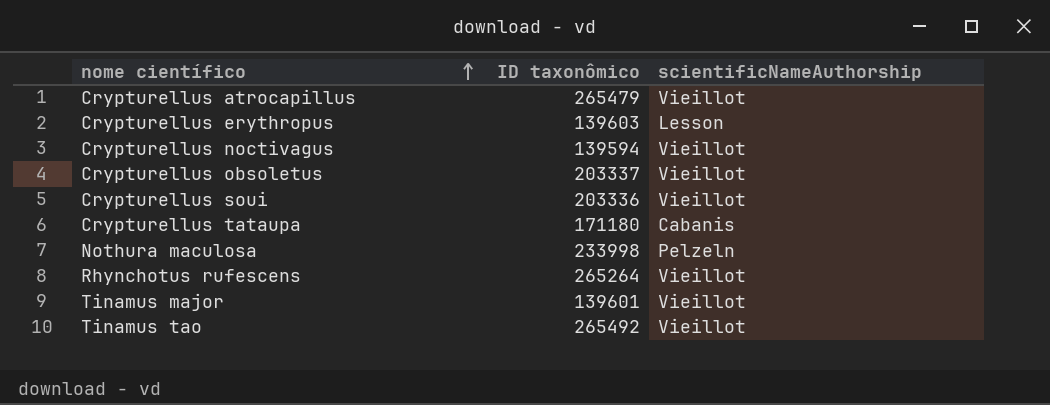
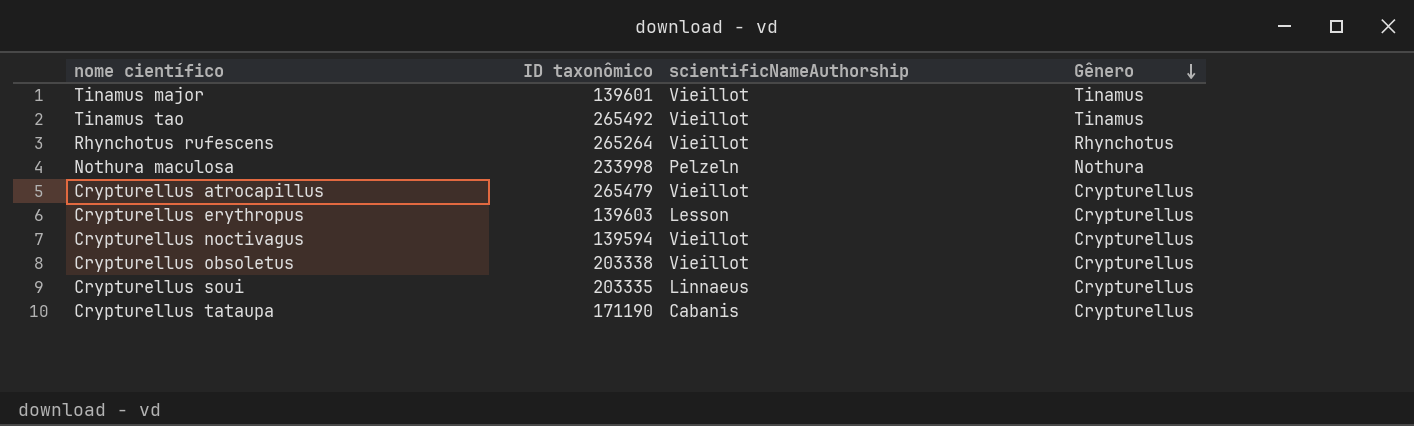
row order: nome científico ascending -> Gênero descending
column Gênero | position: none -> 4
Crypturellus obsoletus | ID taxonômico: 203337 -> 203338
Crypturellus soui | ID taxonômico: 203336 -> 203335
Crypturellus soui | scientificNameAuthorship: Vieillot -> Linnaeus
Crypturellus tataupa | ID taxonômico: 171180 -> 171190

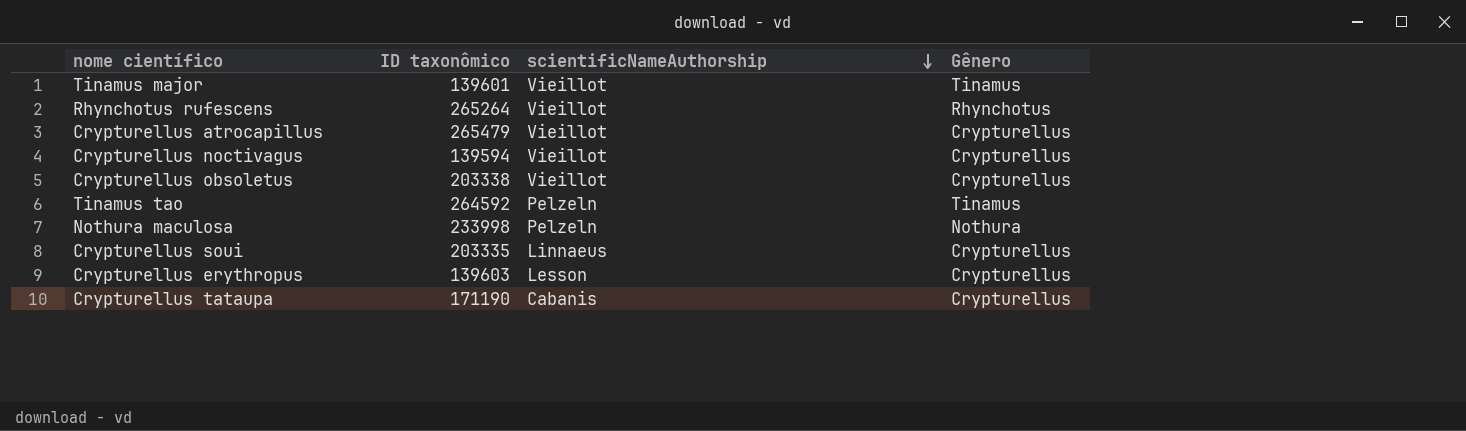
row order: Gênero descending -> scientificNameAuthorship descending
Tinamus tao | ID taxonômico: 265492 -> 264592
Tinamus tao | scientificNameAuthorship: Vieillot -> Pelzeln

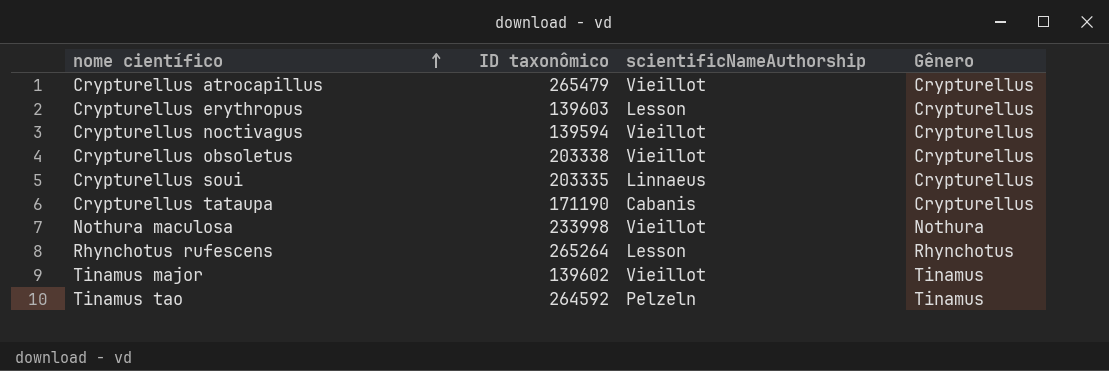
row order: scientificNameAuthorship descending -> nome científico ascending
Nothura maculosa | scientificNameAuthorship: Pelzeln -> Vieillot
Rhynchotus rufescens | scientificNameAuthorship: Vieillot -> Lesson
Tinamus major | ID taxonômico: 139601 -> 139602

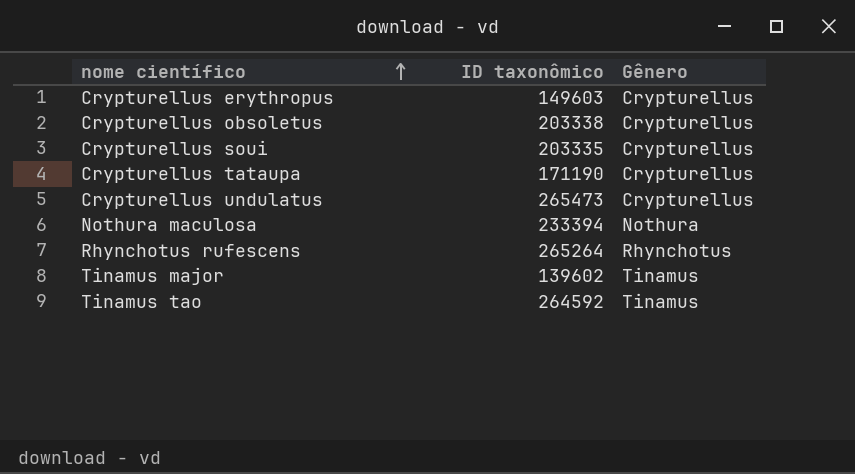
column scientificNameAuthorship | position: 3 -> none
row Crypturellus atrocapillus: 265479 | Vieillot | Crypturellus -> none
row Crypturellus noctivagus: 139594 | Vieillot | Crypturellus -> none
Crypturellus erythropus | ID taxonômico: 139603 -> 149603
row Crypturellus undulatus: none -> 265473 | Crypturellus
Nothura maculosa | ID taxonômico: 233998 -> 233394

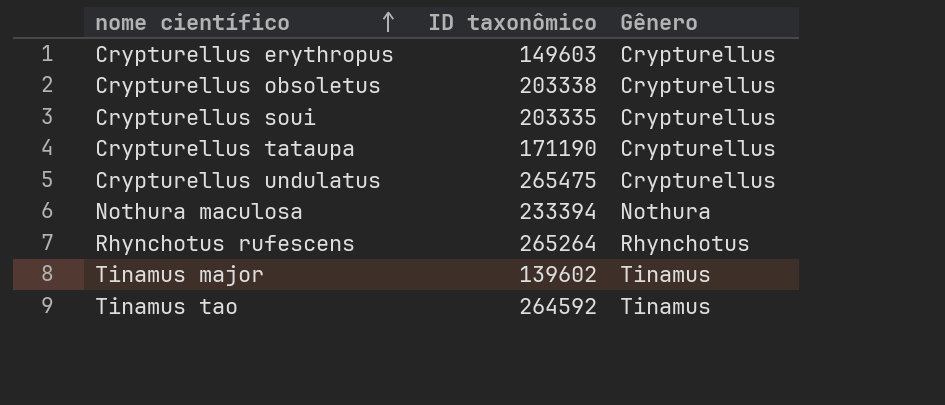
Crypturellus undulatus | ID taxonômico: 265473 -> 265475

